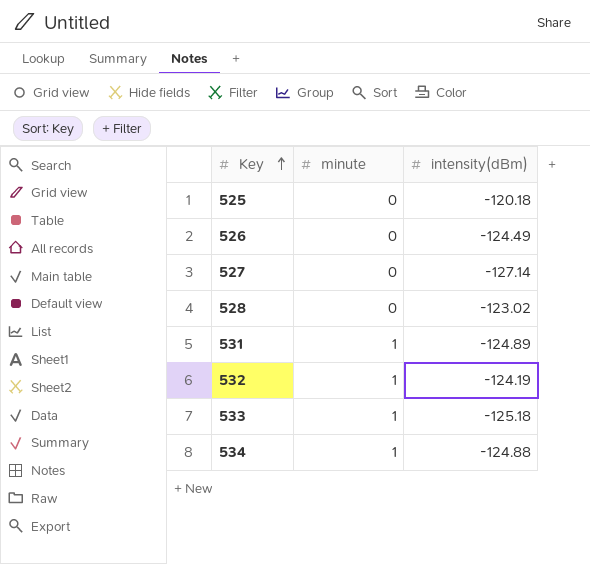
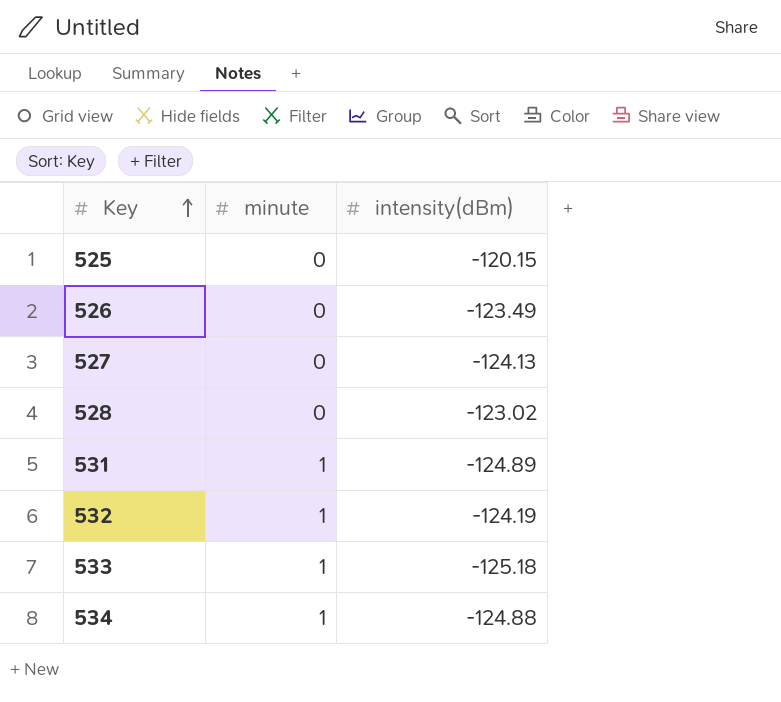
525 | intensity(dBm): -120.18 -> -120.15
526 | intensity(dBm): -124.49 -> -123.49
527 | intensity(dBm): -127.14 -> -124.13

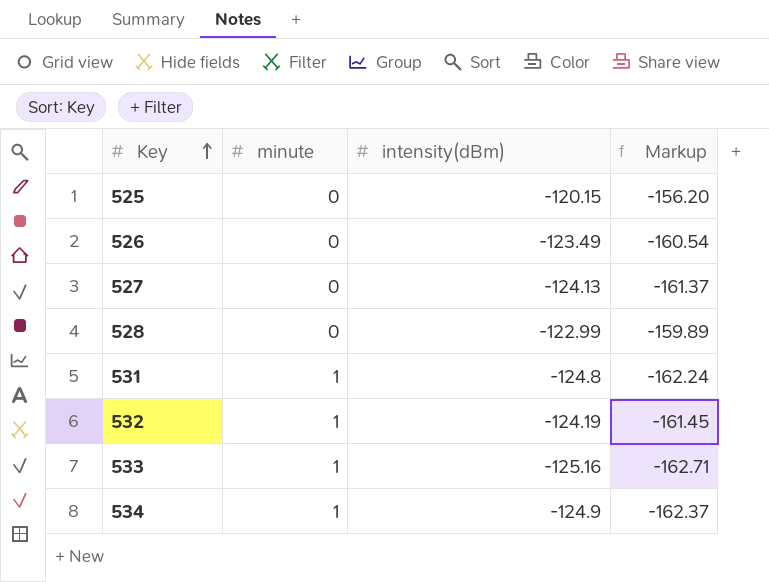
column Markup | formula: none -> [intensity(dBm)] * 1.3
528 | intensity(dBm): -123.02 -> -122.99
531 | intensity(dBm): -124.89 -> -124.8
533 | intensity(dBm): -125.18 -> -125.16
534 | intensity(dBm): -124.88 -> -124.9

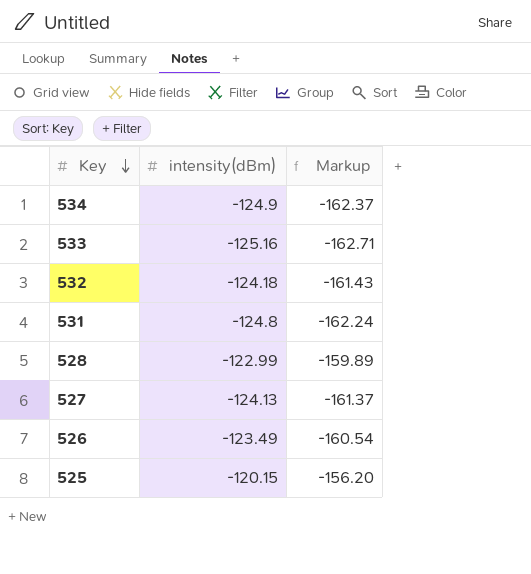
row order: Key ascending -> Key descending
column minute | position: 2 -> none
532 | intensity(dBm): -124.19 -> -124.18
532 | Markup: -161.45 -> -161.43

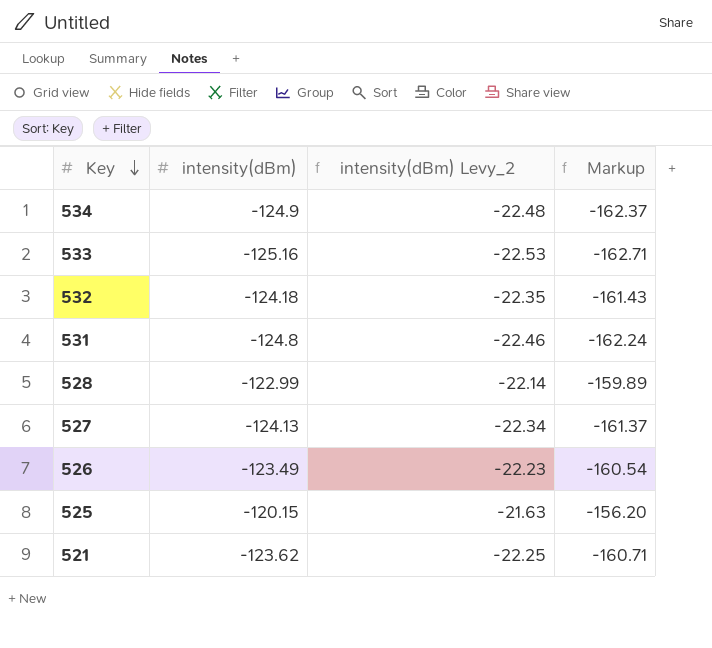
column intensity(dBm) Levy_2 | formula: none -> [intensity(dBm)] * 0.18
row 521: none -> -123.62 | -22.25 | -160.71

